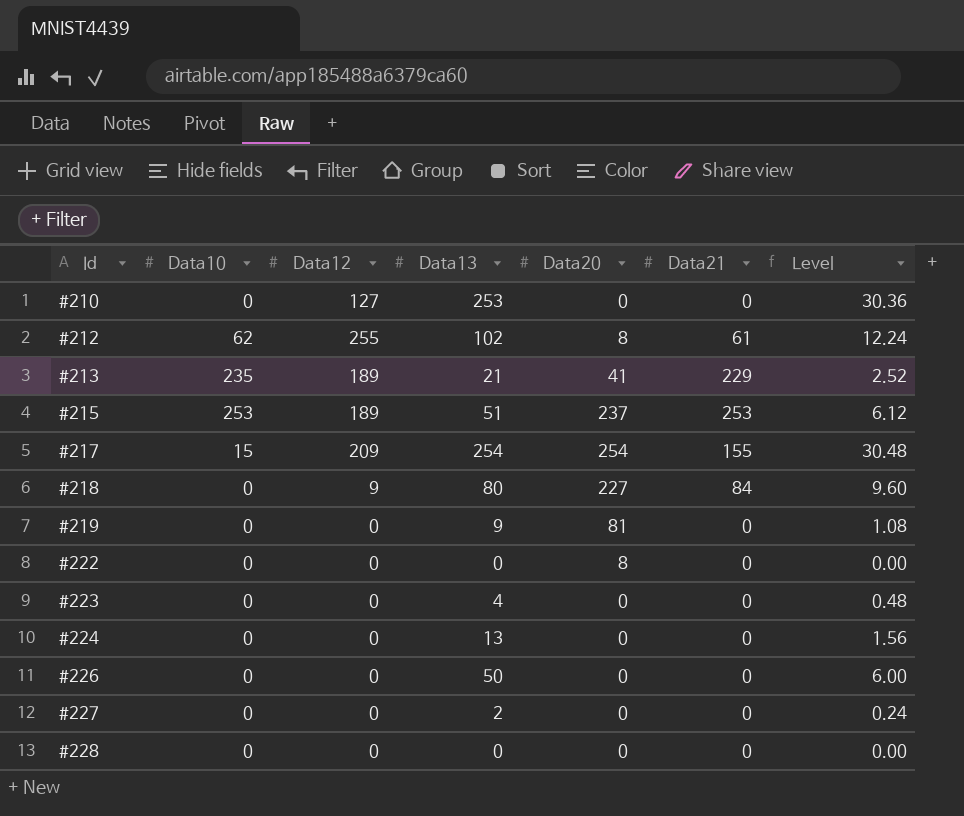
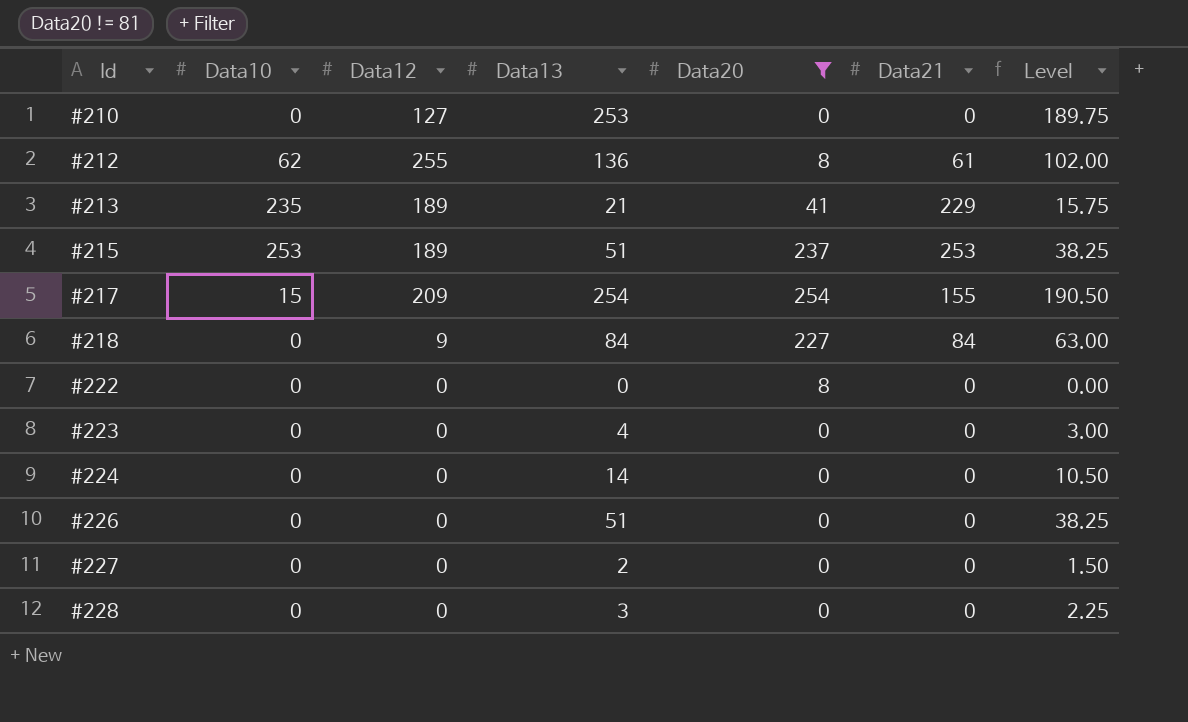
filter: none -> Data20 != 81
column Level | formula: [Data13] * 0.12 -> [Data13] * 0.75
#212 | Data13: 102 -> 136
#218 | Data13: 80 -> 84
#224 | Data13: 13 -> 14
#226 | Data13: 50 -> 51
#228 | Data13: 0 -> 3

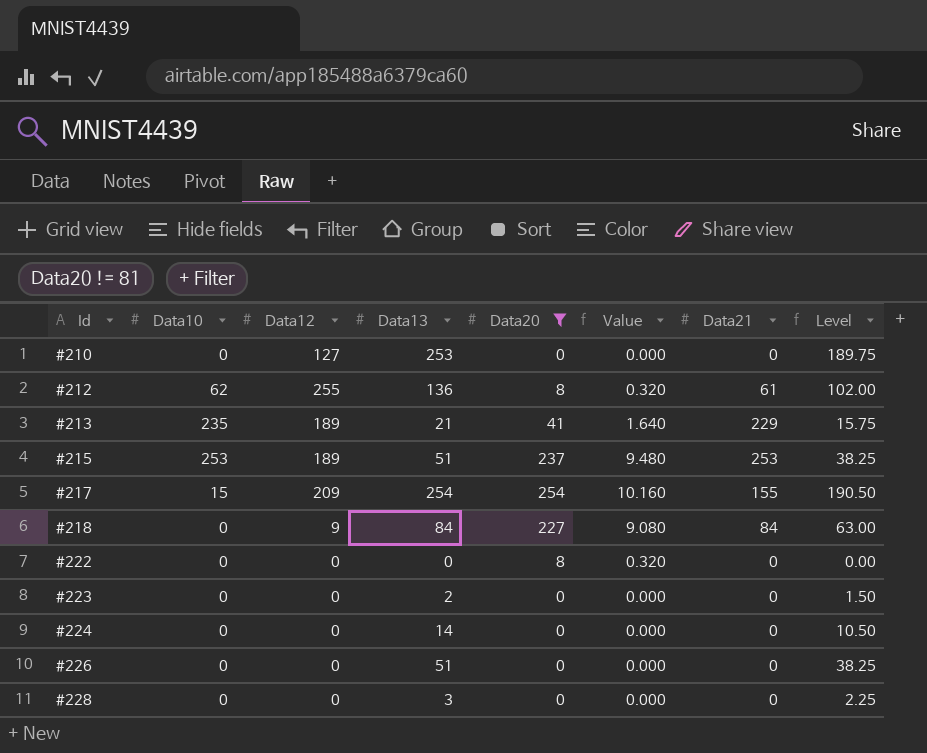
column Value | formula: none -> [Data20] * 0.04
row #227: 0 | 0 | 2 | 0 | 0 | 1.50 -> none
#223 | Data13: 4 -> 2
#223 | Level: 3.00 -> 1.50

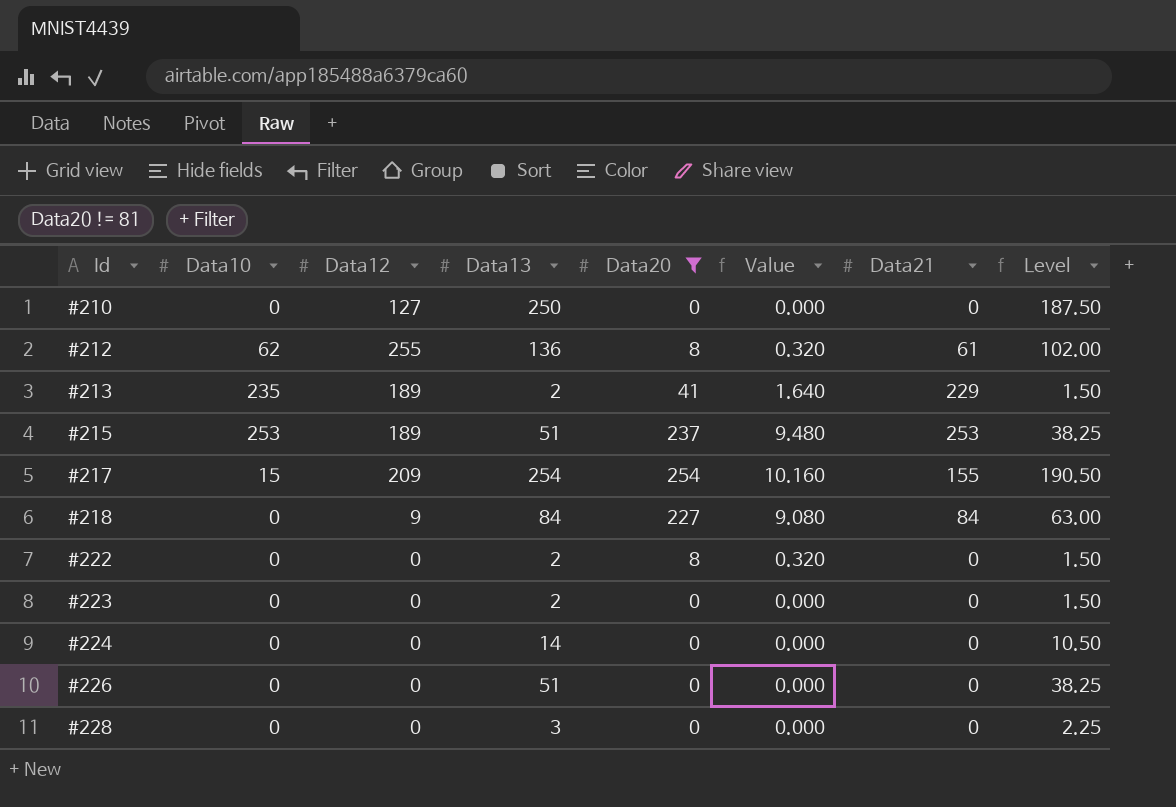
#210 | Data13: 253 -> 250
#210 | Level: 189.75 -> 187.50
#213 | Data13: 21 -> 2
#213 | Level: 15.75 -> 1.50
#222 | Data13: 0 -> 2
#222 | Level: 0.00 -> 1.50

